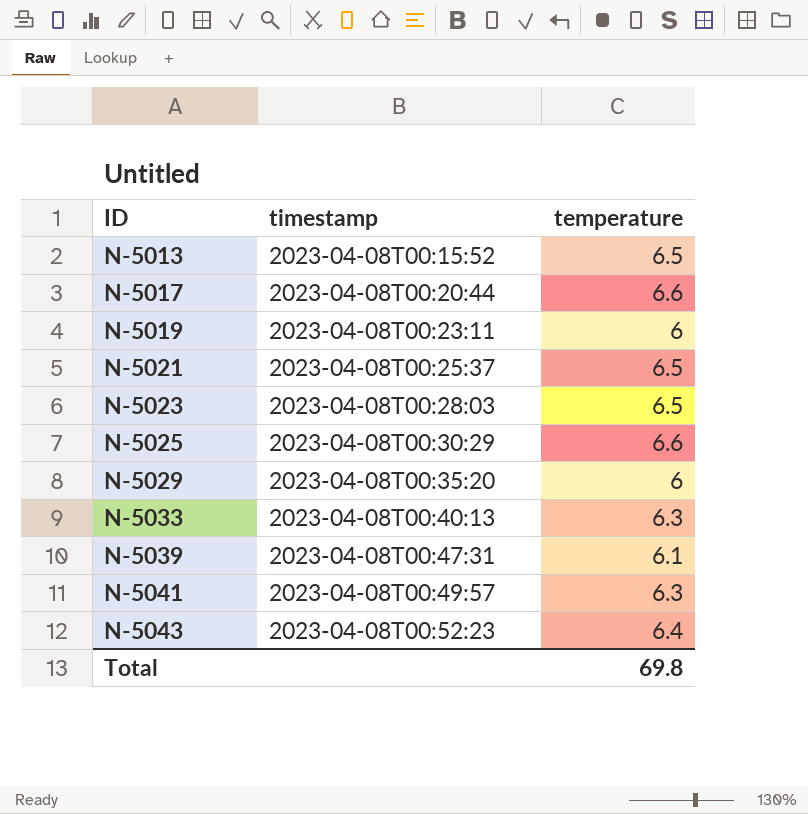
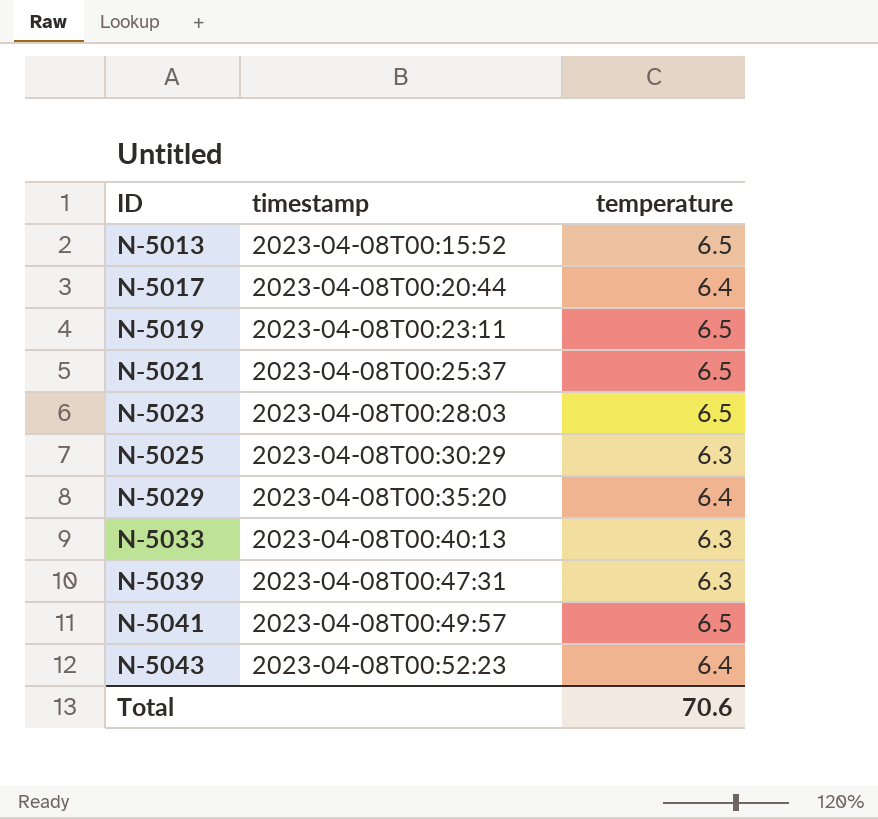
N-5017 | temperature: 6.6 -> 6.4
N-5019 | temperature: 6 -> 6.5
N-5025 | temperature: 6.6 -> 6.3
N-5029 | temperature: 6 -> 6.4
N-5039 | temperature: 6.1 -> 6.3
N-5041 | temperature: 6.3 -> 6.5
Total | temperature: 69.8 -> 70.6

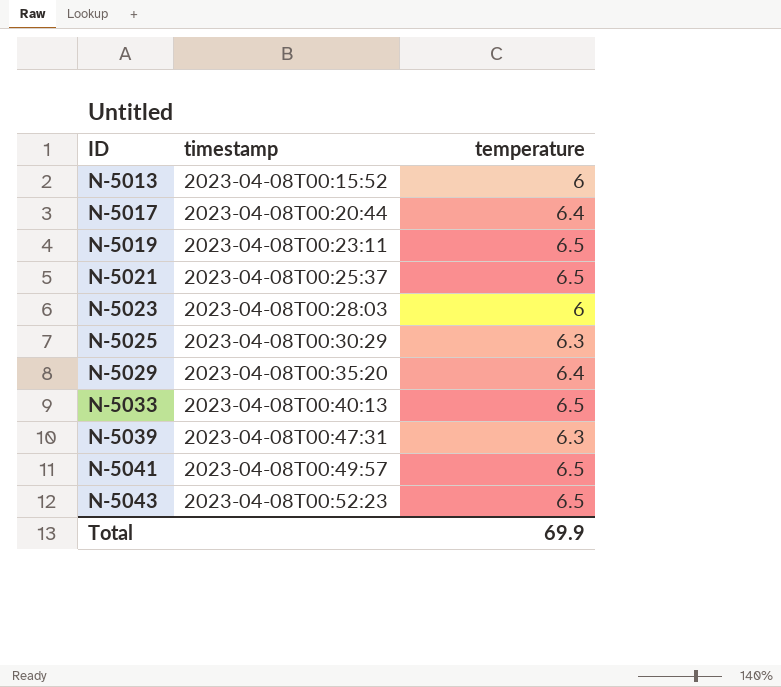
N-5013 | temperature: 6.5 -> 6
N-5023 | temperature: 6.5 -> 6
N-5033 | temperature: 6.3 -> 6.5
N-5043 | temperature: 6.4 -> 6.5
Total | temperature: 70.6 -> 69.9

